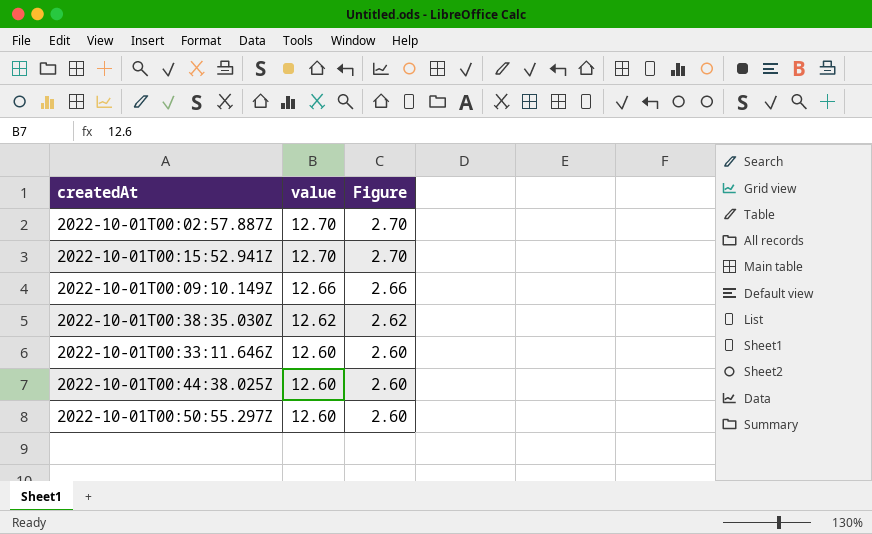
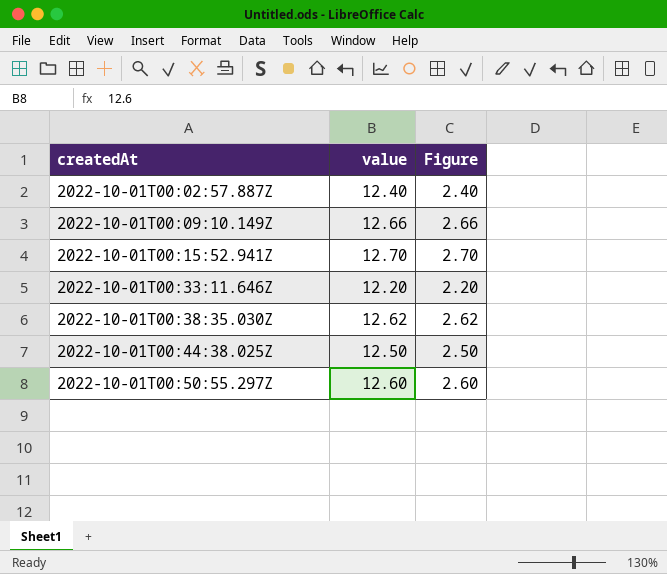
row order: value descending -> createdAt ascending
2022-10-01T00:02:57.887Z | value: 12.70 -> 12.40
2022-10-01T00:02:57.887Z | Figure: 2.70 -> 2.40
2022-10-01T00:33:11.646Z | value: 12.60 -> 12.20
2022-10-01T00:33:11.646Z | Figure: 2.60 -> 2.20
2022-10-01T00:44:38.025Z | value: 12.60 -> 12.50
2022-10-01T00:44:38.025Z | Figure: 2.60 -> 2.50

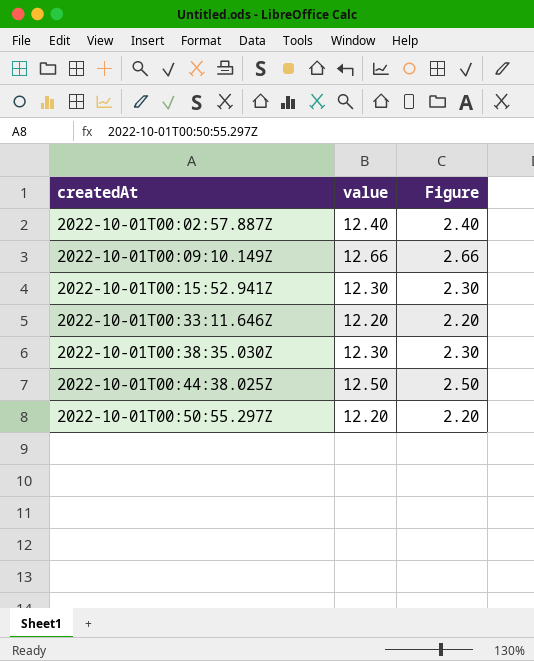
2022-10-01T00:15:52.941Z | value: 12.70 -> 12.30
2022-10-01T00:15:52.941Z | Figure: 2.70 -> 2.30
2022-10-01T00:38:35.030Z | value: 12.62 -> 12.30
2022-10-01T00:38:35.030Z | Figure: 2.62 -> 2.30
2022-10-01T00:50:55.297Z | value: 12.60 -> 12.20
2022-10-01T00:50:55.297Z | Figure: 2.60 -> 2.20

